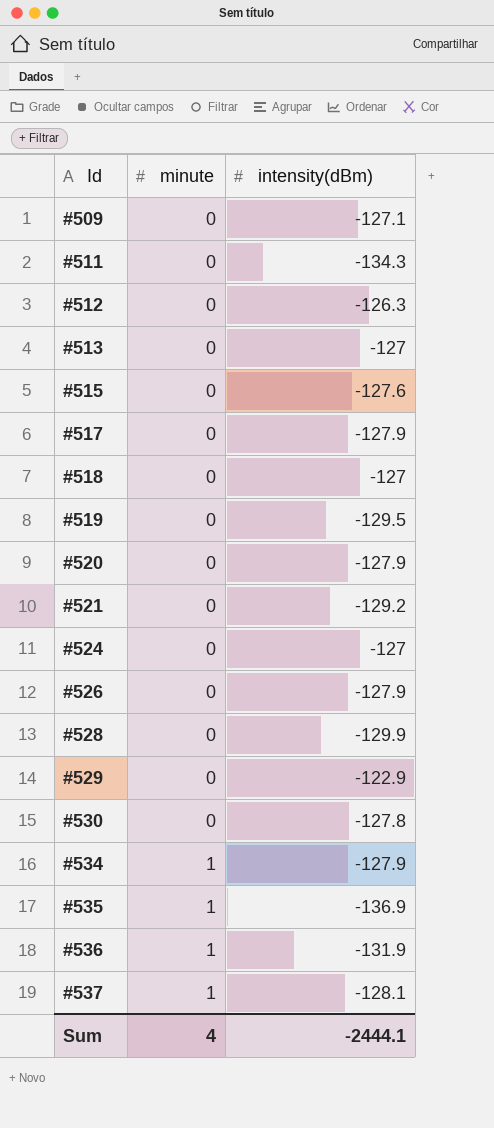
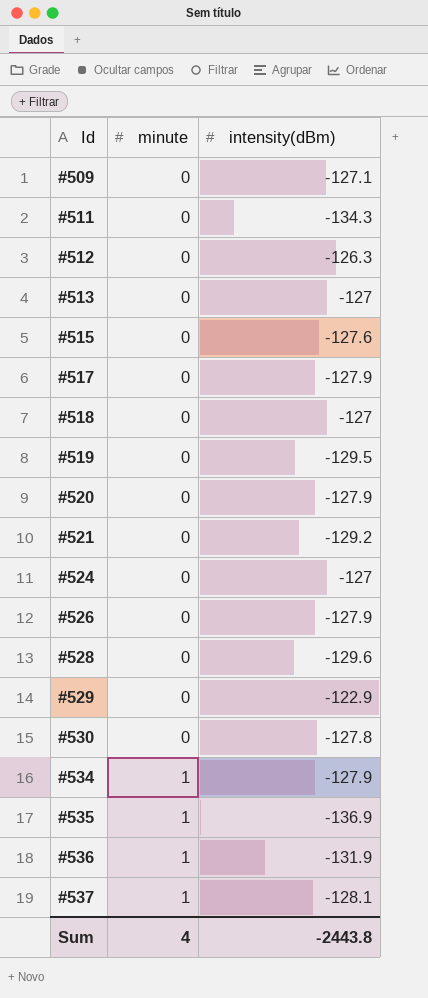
#528 | intensity(dBm): -129.9 -> -129.6
Sum | intensity(dBm): -2444.1 -> -2443.8

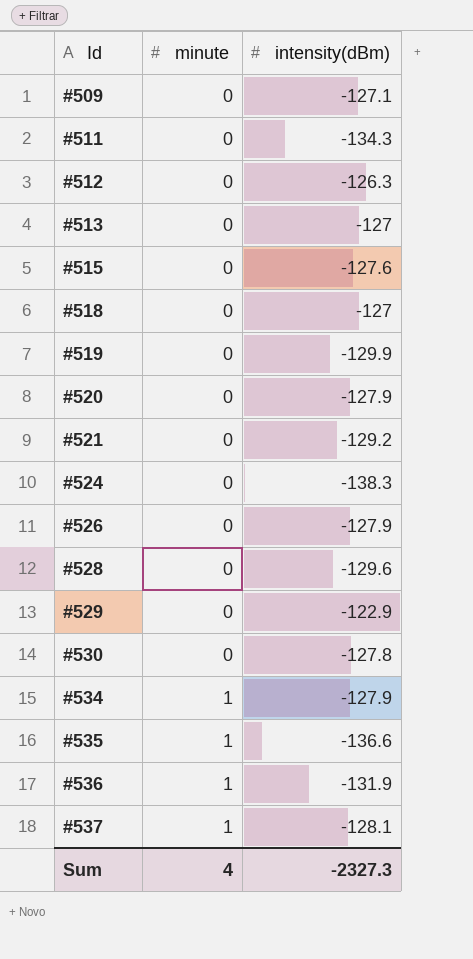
row #517: 0 | -127.9 -> none
#519 | intensity(dBm): -129.5 -> -129.9
#524 | intensity(dBm): -127 -> -138.3
#535 | intensity(dBm): -136.9 -> -136.6
Sum | intensity(dBm): -2443.8 -> -2327.3

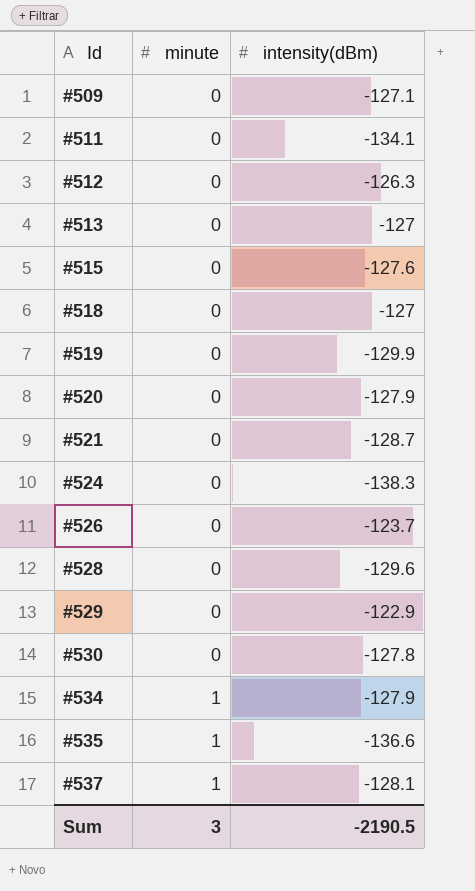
row #536: 1 | -131.9 -> none
#511 | intensity(dBm): -134.3 -> -134.1
#521 | intensity(dBm): -129.2 -> -128.7
#526 | intensity(dBm): -127.9 -> -123.7
Sum | minute: 4 -> 3
Sum | intensity(dBm): -2327.3 -> -2190.5

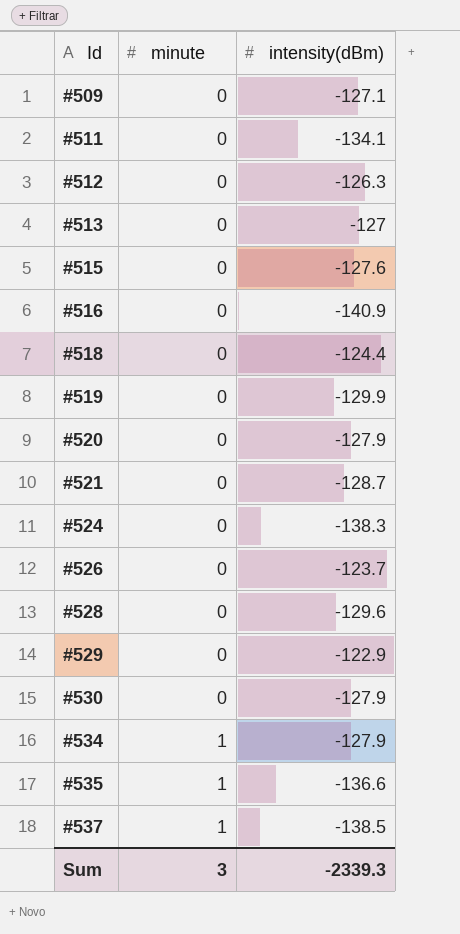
row #516: none -> 0 | -140.9
#518 | intensity(dBm): -127 -> -124.4
#530 | intensity(dBm): -127.8 -> -127.9
#537 | intensity(dBm): -128.1 -> -138.5
Sum | intensity(dBm): -2190.5 -> -2339.3

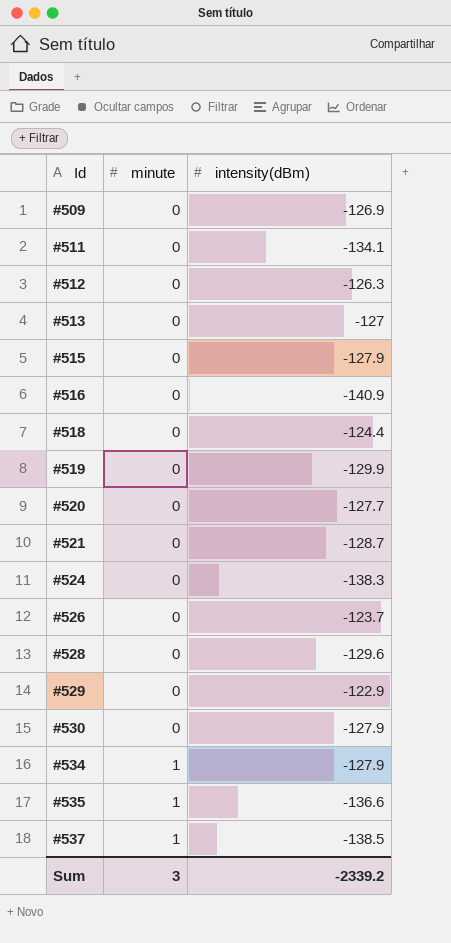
#509 | intensity(dBm): -127.1 -> -126.9
#515 | intensity(dBm): -127.6 -> -127.9
#520 | intensity(dBm): -127.9 -> -127.7
Sum | intensity(dBm): -2339.3 -> -2339.2

